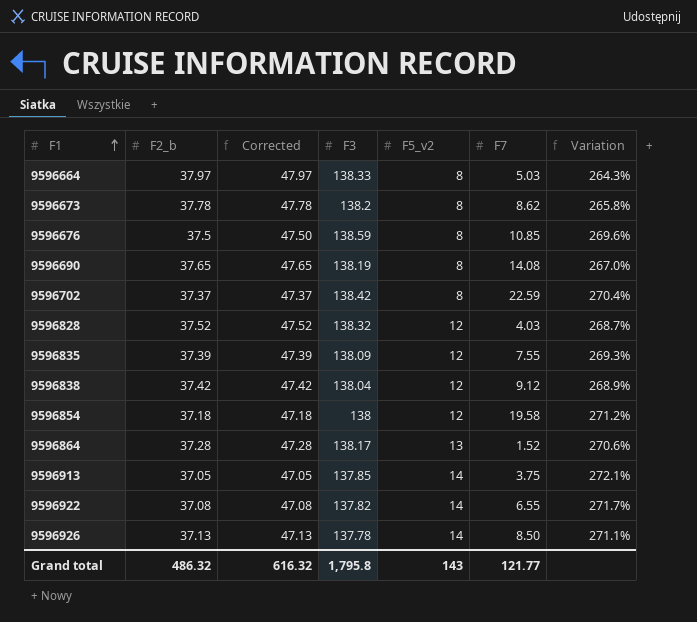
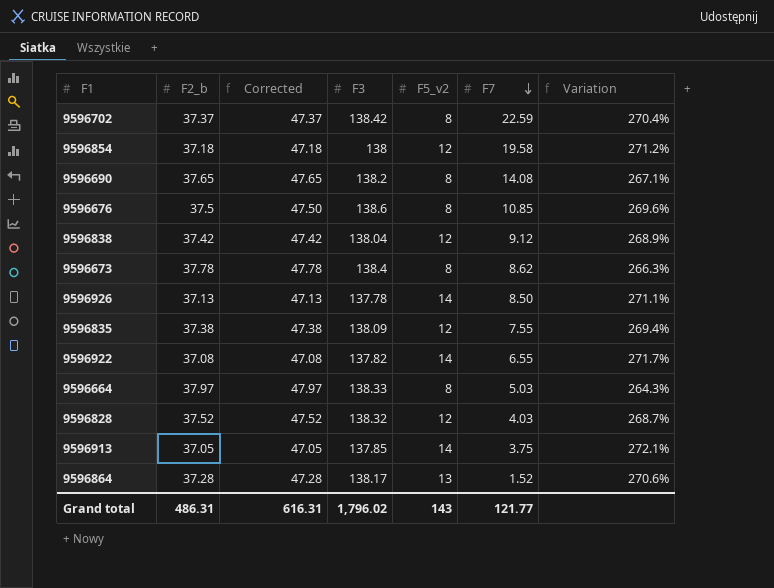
row order: F1 ascending -> F7 descending
9596690 | F3: 138.19 -> 138.2
9596690 | Variation: 267.0% -> 267.1%
9596676 | F3: 138.59 -> 138.6
9596673 | F3: 138.2 -> 138.4
9596673 | Variation: 265.8% -> 266.3%
9596835 | F2_b: 37.39 -> 37.38
9596835 | Corrected: 47.39 -> 47.38
9596835 | Variation: 269.3% -> 269.4%
Grand total | F2_b: 486.32 -> 486.31
Grand total | Corrected: 616.32 -> 616.31
Grand total | F3: 1,795.8 -> 1,796.02

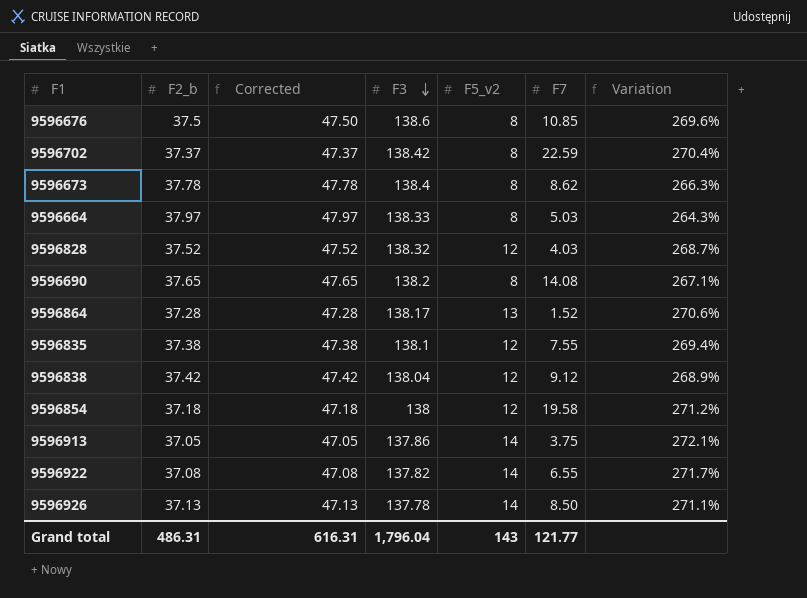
row order: F7 descending -> F3 descending
9596835 | F3: 138.09 -> 138.1
9596913 | F3: 137.85 -> 137.86
Grand total | F3: 1,796.02 -> 1,796.04

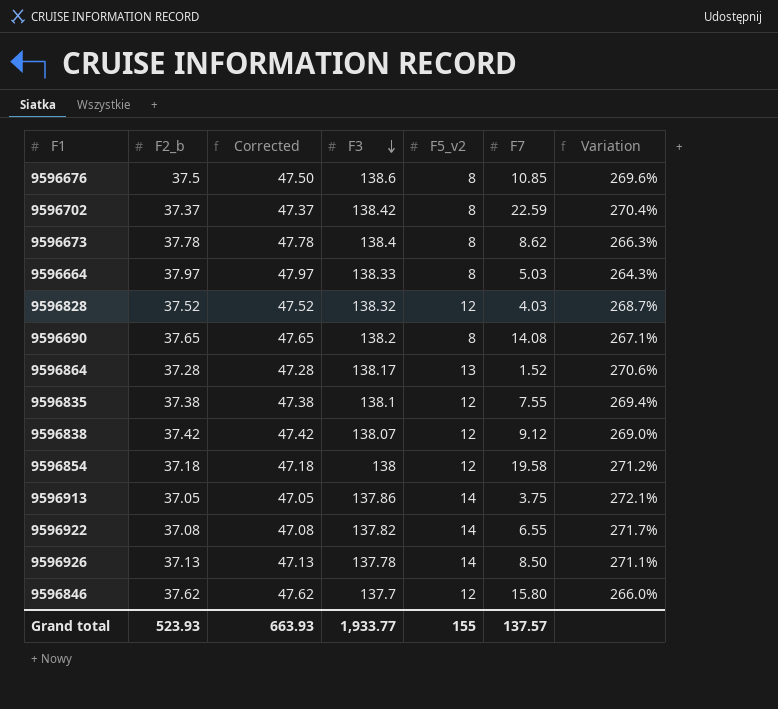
9596838 | F3: 138.04 -> 138.07
9596838 | Variation: 268.9% -> 269.0%
row 9596846: none -> 37.62 | 47.62 | 137.7 | 12 | 15.80 | 266.0%
Grand total | F2_b: 486.31 -> 523.93
Grand total | Corrected: 616.31 -> 663.93
Grand total | F3: 1,796.04 -> 1,933.77
Grand total | F5_v2: 143 -> 155
Grand total | F7: 121.77 -> 137.57

